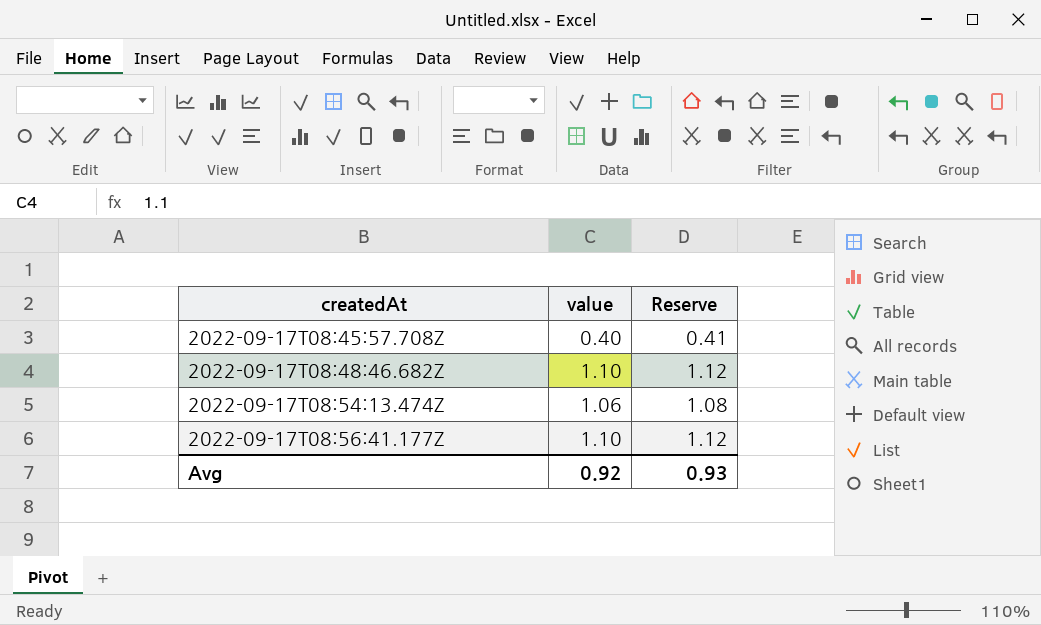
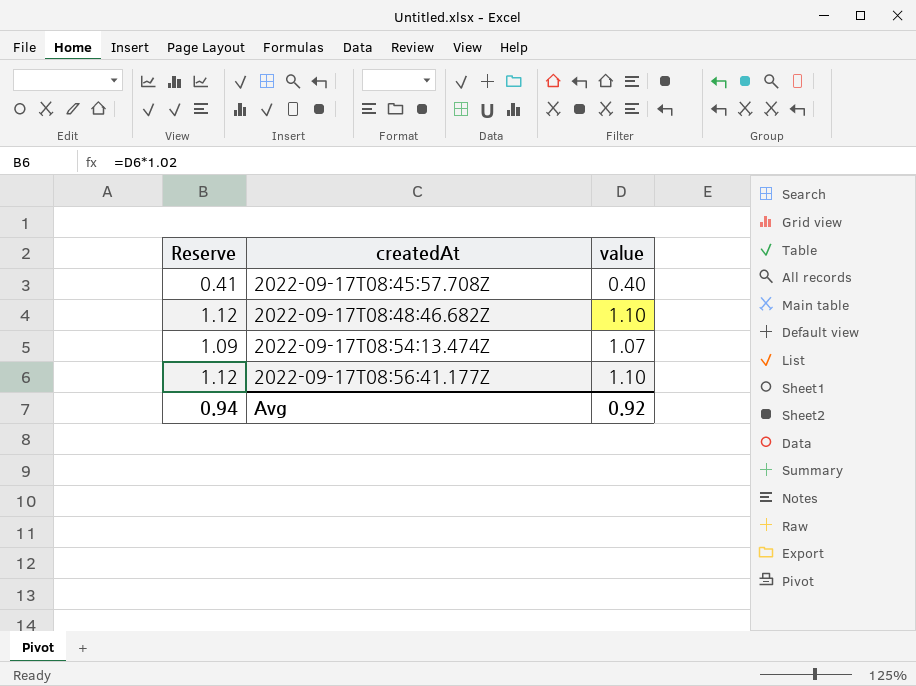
column Reserve | position: 3 -> 1
2022-09-17T08:54:13.474Z | Reserve: 1.08 -> 1.09
2022-09-17T08:54:13.474Z | value: 1.06 -> 1.07
Avg | Reserve: 0.93 -> 0.94

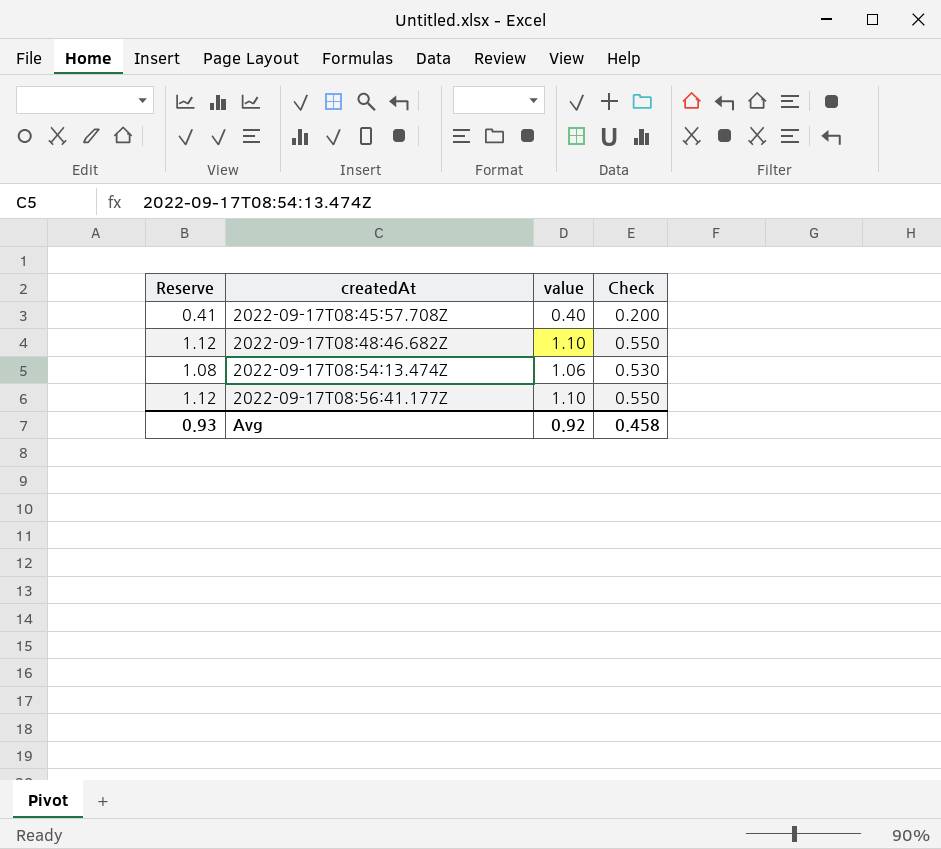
column Check | formula: none -> [value] * 0.5
2022-09-17T08:54:13.474Z | Reserve: 1.09 -> 1.08
2022-09-17T08:54:13.474Z | value: 1.07 -> 1.06
Avg | Reserve: 0.94 -> 0.93

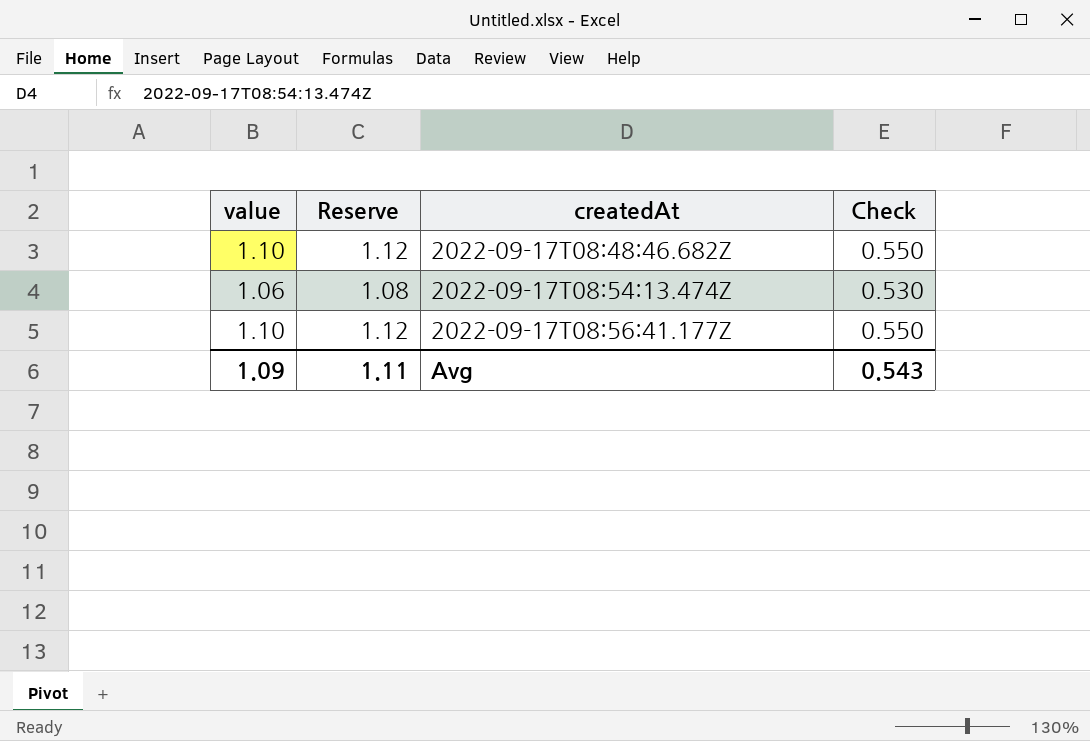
column value | position: 3 -> 1
row 2022-09-17T08:45:57.708Z: 0.41 | 0.40 | 0.200 -> none
Avg | value: 0.92 -> 1.09
Avg | Reserve: 0.93 -> 1.11
Avg | Check: 0.458 -> 0.543

